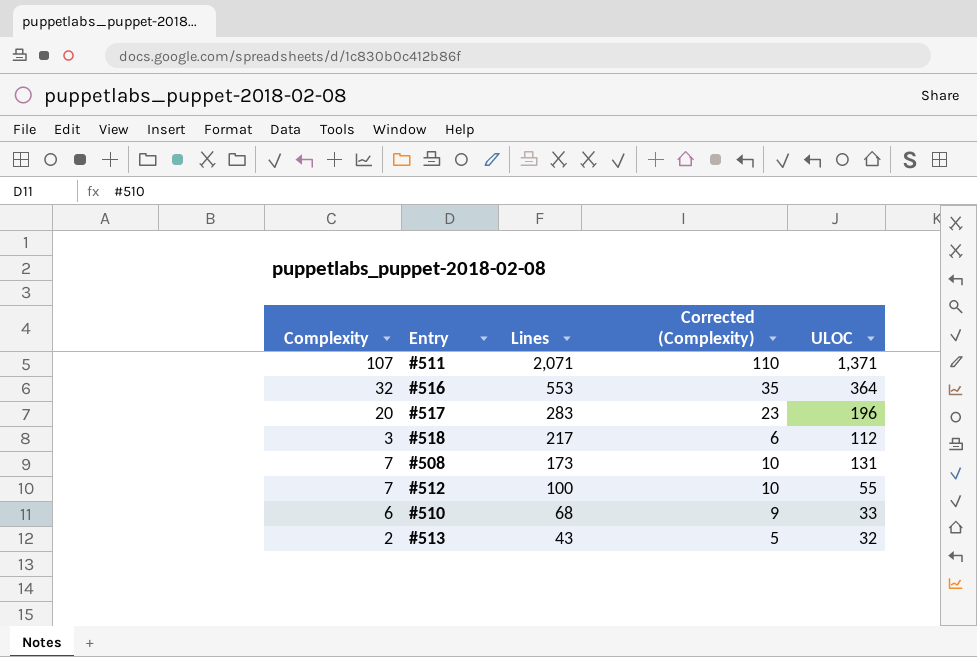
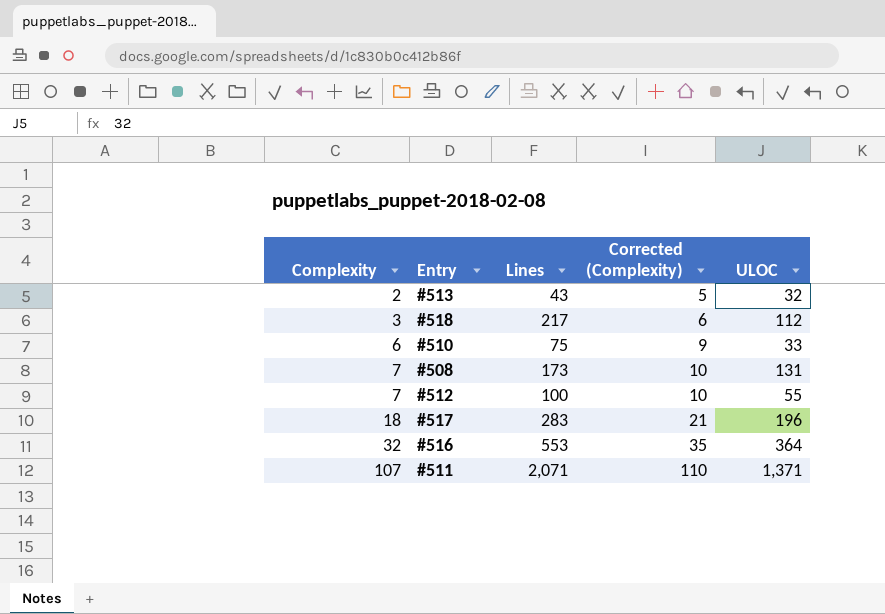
row order: Lines descending -> Complexity ascending
#510 | Lines: 68 -> 75
#517 | Complexity: 20 -> 18
#517 | Corrected (Complexity): 23 -> 21

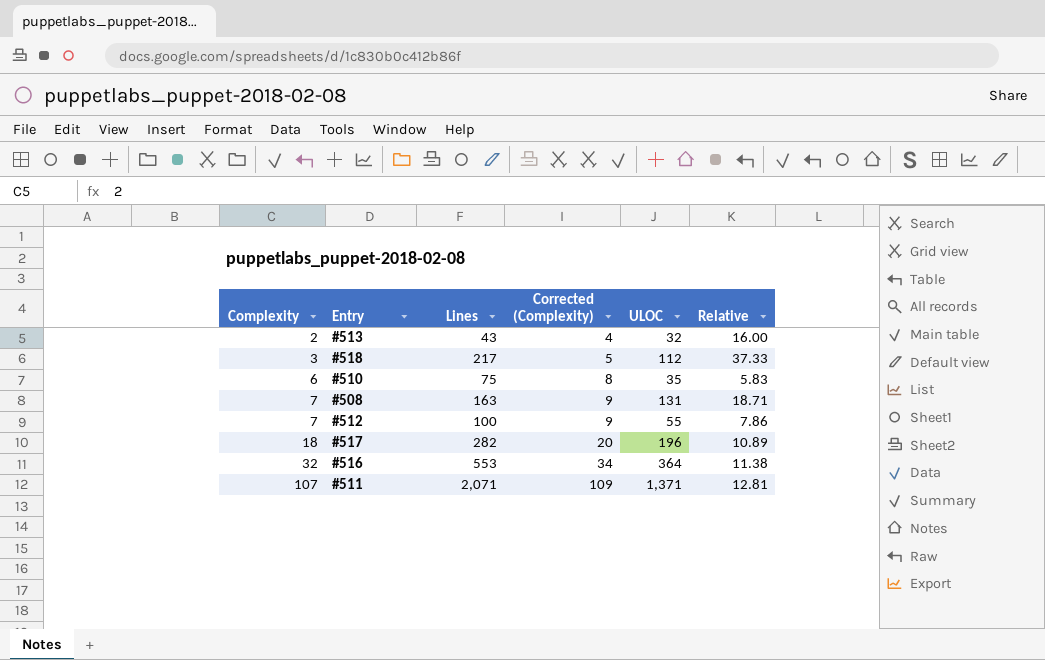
column Corrected (Complexity) | formula: [Complexity] + 3 -> [Complexity] + 2
column Relative | formula: none -> [ULOC] / [Complexity]
#510 | ULOC: 33 -> 35
#508 | Lines: 173 -> 163
#517 | Lines: 283 -> 282

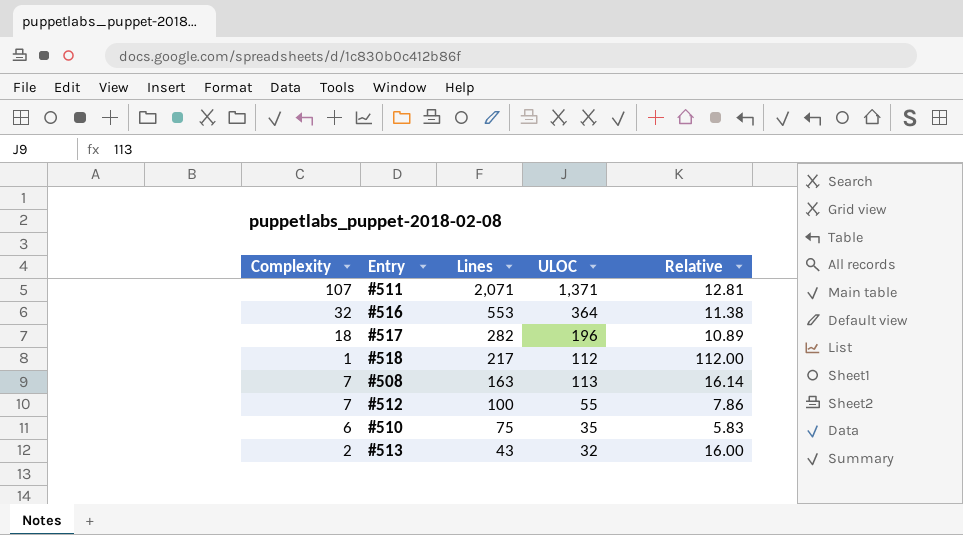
row order: Complexity ascending -> Lines descending
column Corrected (Complexity) | formula: [Complexity] + 2 -> none
#518 | Complexity: 3 -> 1
#518 | Relative: 37.33 -> 112.00
#508 | ULOC: 131 -> 113
#508 | Relative: 18.71 -> 16.14

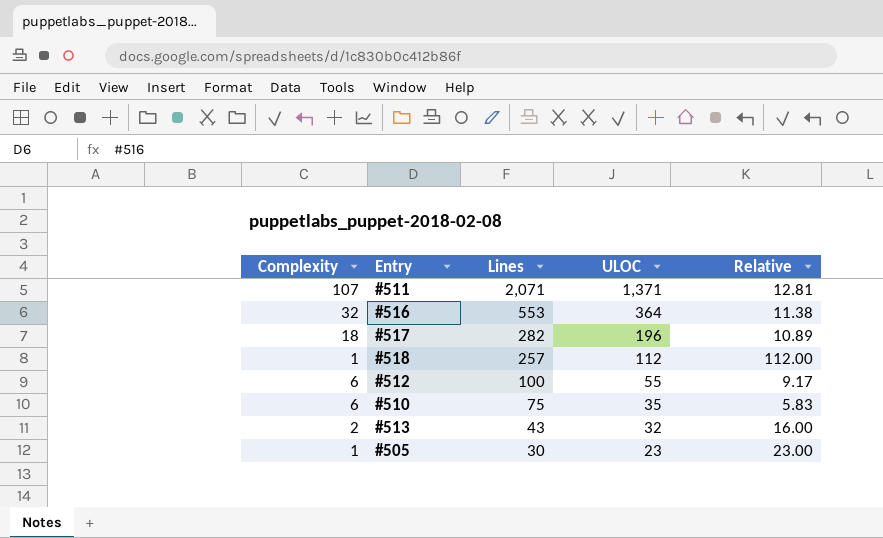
row #508: 7 | 163 | 113 | 16.14 -> none
#518 | Lines: 217 -> 257
#512 | Complexity: 7 -> 6
#512 | Relative: 7.86 -> 9.17
row #505: none -> 1 | 30 | 23 | 23.00

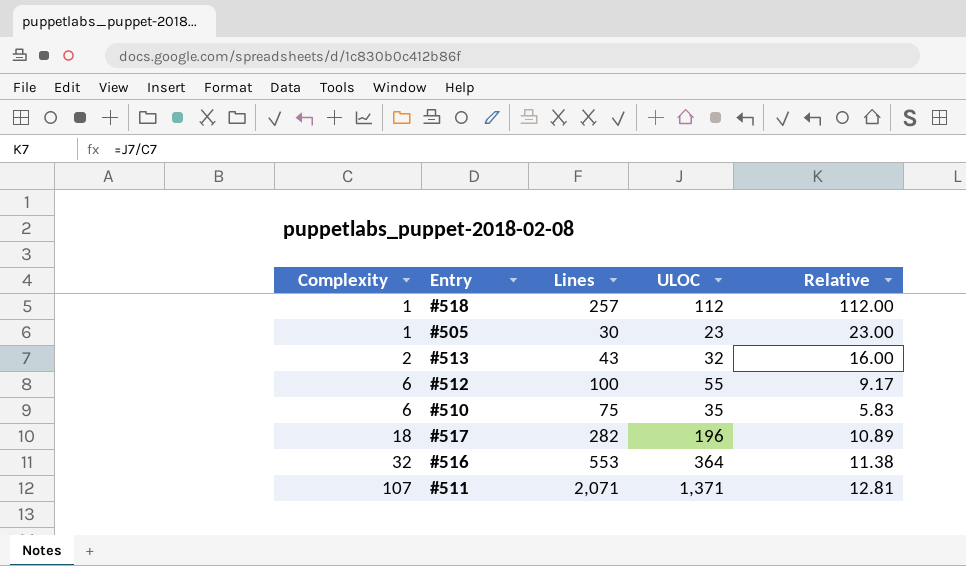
row order: Lines descending -> Complexity ascending

